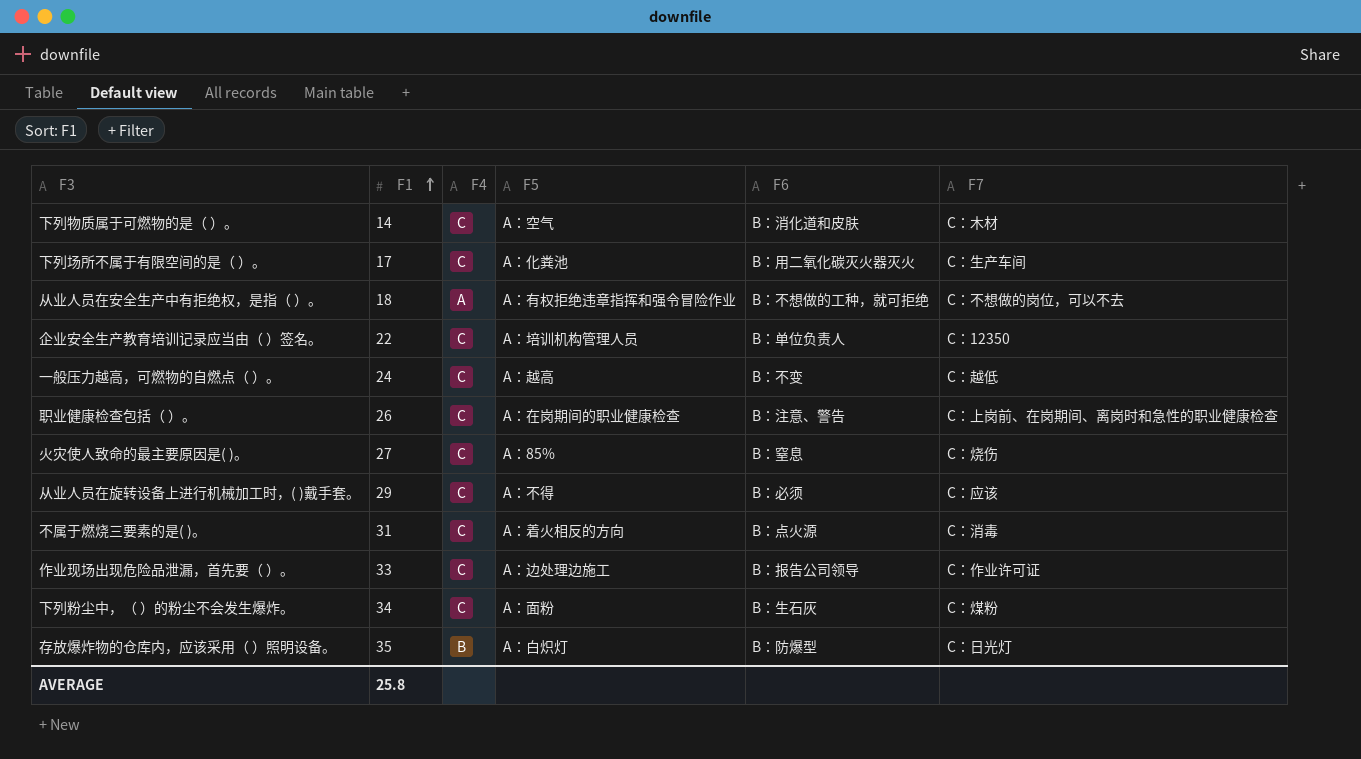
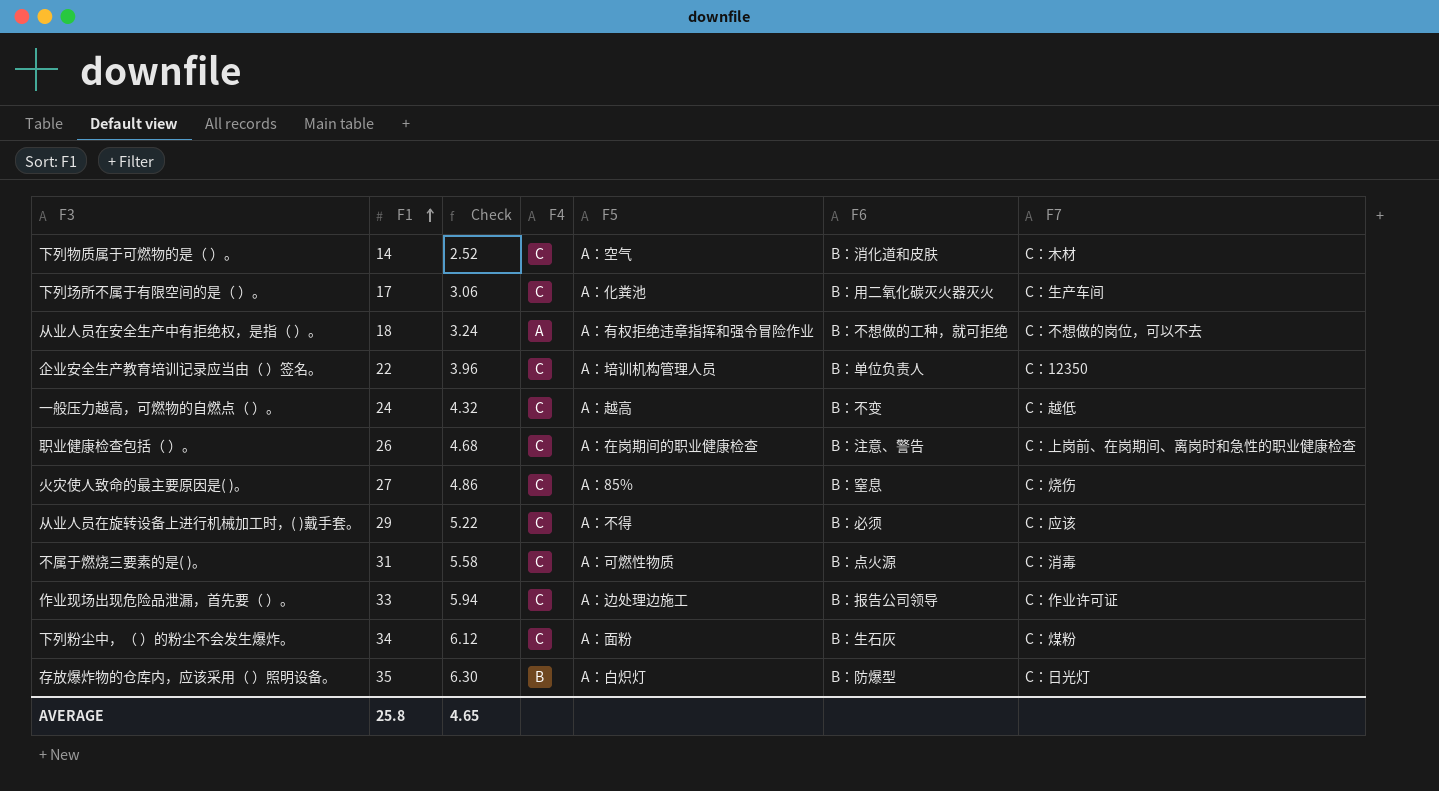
column Check | formula: none -> [F1] * 0.18
不属于燃烧三要素的是( )。 | F5: A：着火相反的方向 -> A：可燃性物质

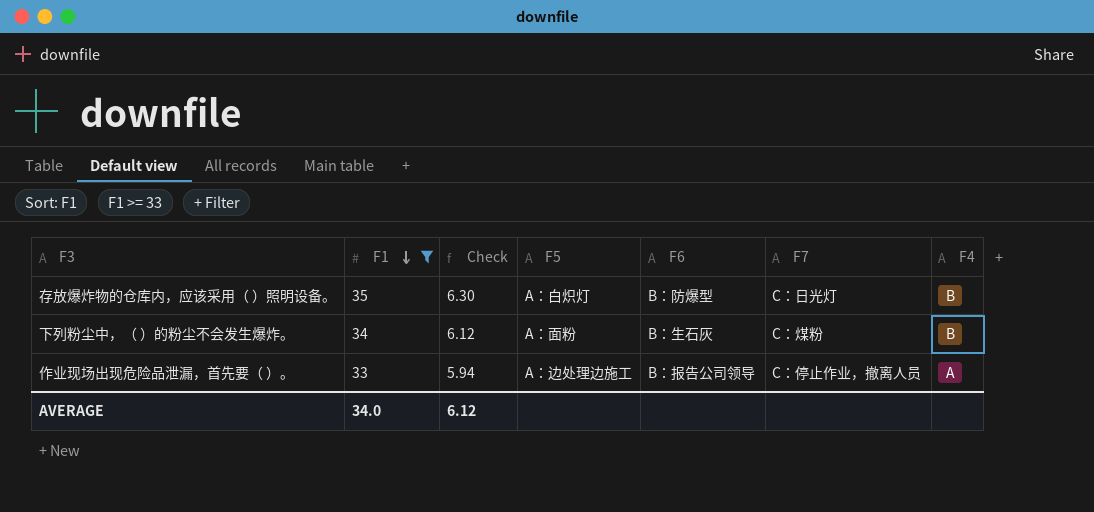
filter: none -> F1 >= 33
row order: F1 ascending -> F1 descending
column F4 | position: 4 -> 7
下列粉尘中，（ ）的粉尘不会发生爆炸。 | F4: C -> B
作业现场出现危险品泄漏，首先要（ ）。 | F7: C：作业许可证 -> C：停止作业，撤离人员
作业现场出现危险品泄漏，首先要（ ）。 | F4: C -> A
AVERAGE | F1: 25.8 -> 34.0
AVERAGE | Check: 4.65 -> 6.12

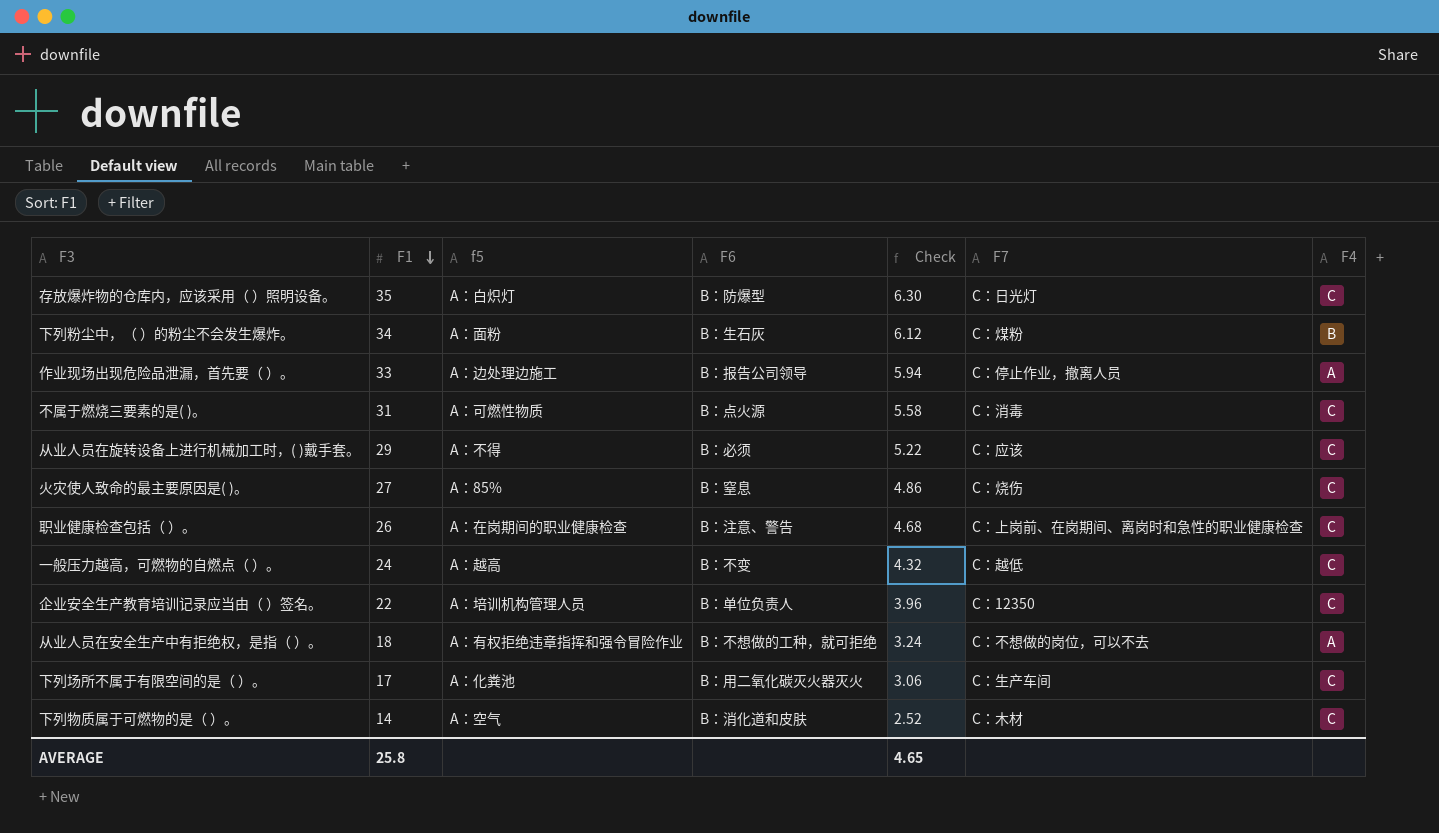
filter: F1 >= 33 -> none
column name: F5 -> f5
column Check | position: 3 -> 5
存放爆炸物的仓库内，应该采用（ ）照明设备。 | F4: B -> C
AVERAGE | F1: 34.0 -> 25.8
AVERAGE | Check: 6.12 -> 4.65

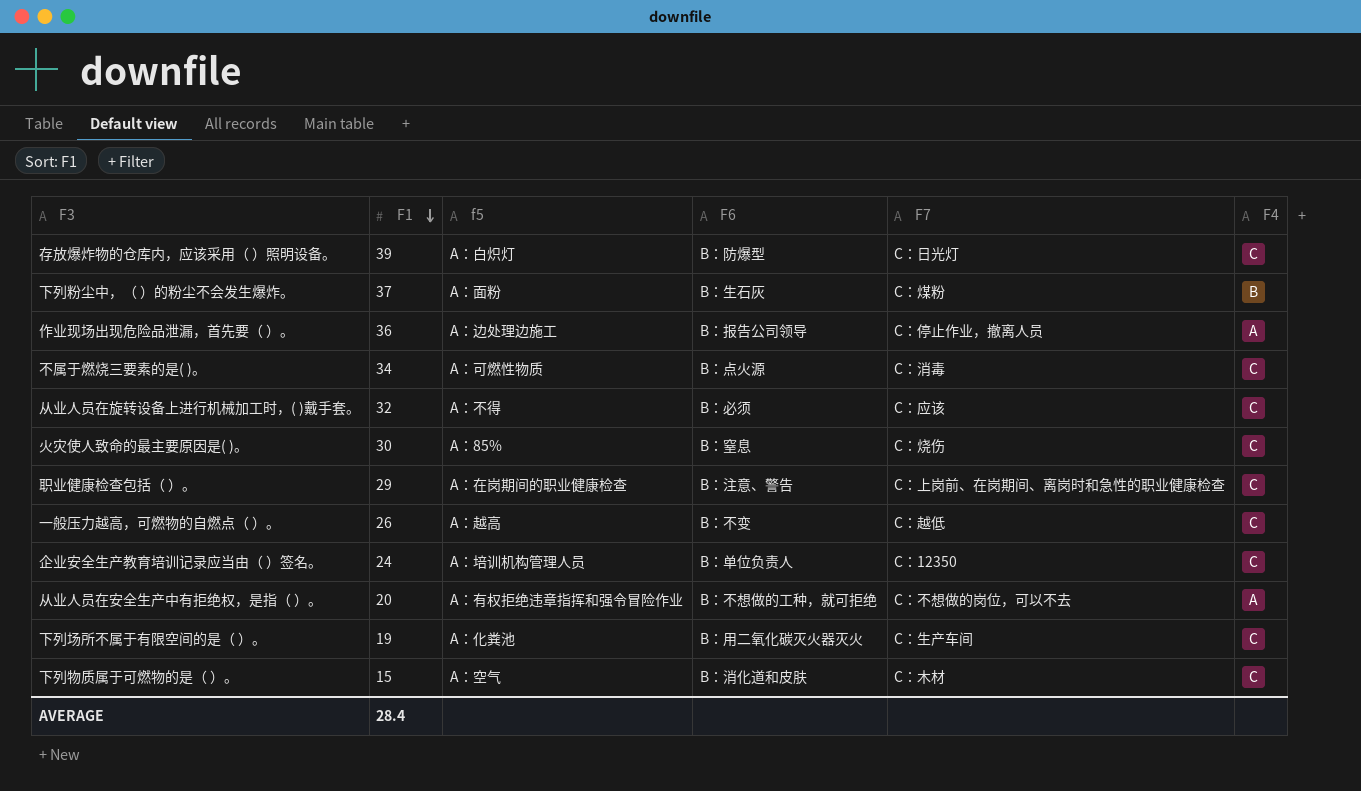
column Check | formula: [F1] * 0.18 -> none
存放爆炸物的仓库内，应该采用（ ）照明设备。 | F1: 35 -> 39
下列粉尘中，（ ）的粉尘不会发生爆炸。 | F1: 34 -> 37
作业现场出现危险品泄漏，首先要（ ）。 | F1: 33 -> 36
不属于燃烧三要素的是( )。 | F1: 31 -> 34
从业人员在旋转设备上进行机械加工时，( )戴手套。 | F1: 29 -> 32
火灾使人致命的最主要原因是( )。 | F1: 27 -> 30
职业健康检查包括（ ）。 | F1: 26 -> 29
一般压力越高，可燃物的自燃点（ ）。 | F1: 24 -> 26
企业安全生产教育培训记录应当由（ ）签名。 | F1: 22 -> 24
从业人员在安全生产中有拒绝权，是指（ ）。 | F1: 18 -> 20
下列场所不属于有限空间的是（ ）。 | F1: 17 -> 19
下列物质属于可燃物的是（ ）。 | F1: 14 -> 15
AVERAGE | F1: 25.8 -> 28.4

